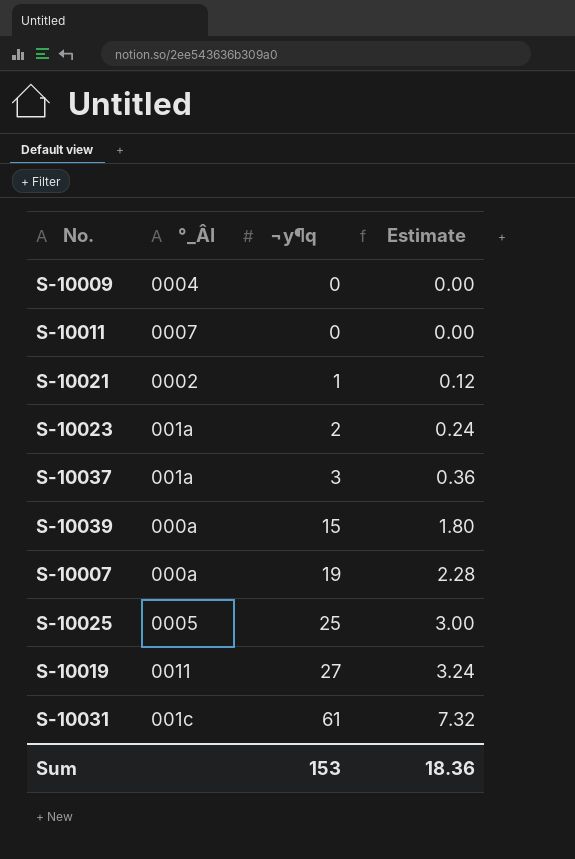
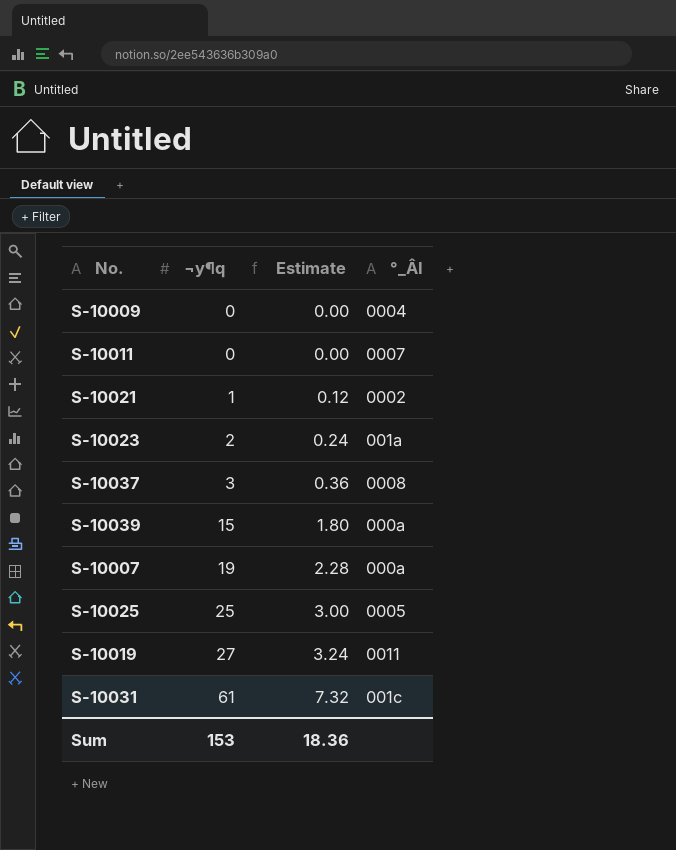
column °_ÂI | position: 2 -> 4
S-10037 | °_ÂI: 001a -> 0008

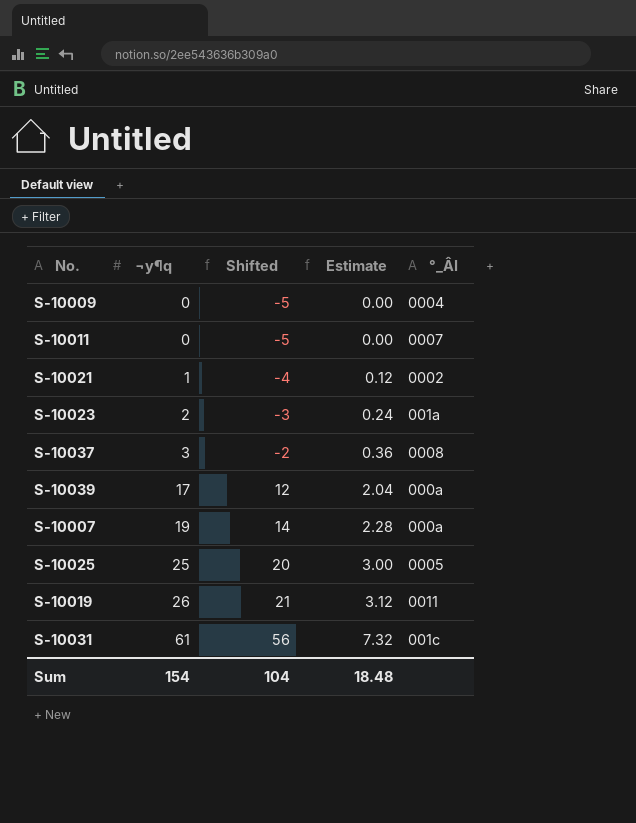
column Shifted | formula: none -> [¬y¶q] - 5
S-10039 | ¬y¶q: 15 -> 17
S-10039 | Estimate: 1.80 -> 2.04
S-10019 | ¬y¶q: 27 -> 26
S-10019 | Estimate: 3.24 -> 3.12
Sum | ¬y¶q: 153 -> 154
Sum | Estimate: 18.36 -> 18.48

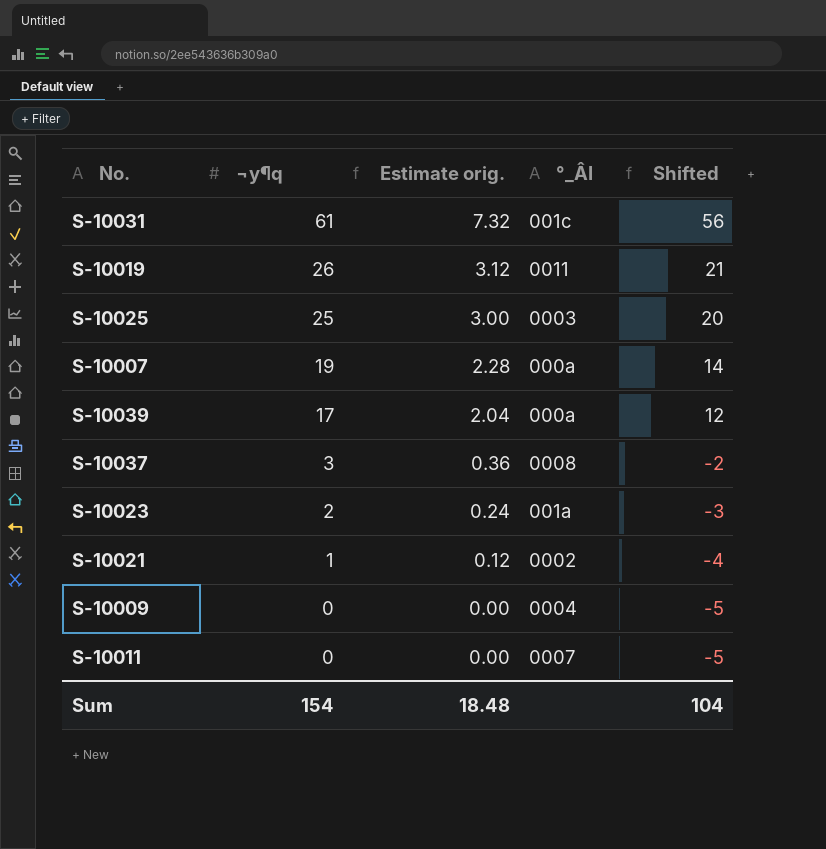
row order: ¬y¶q ascending -> ¬y¶q descending
column name: Estimate -> Estimate orig.
column Shifted | position: 3 -> 5
S-10025 | °_ÂI: 0005 -> 0003

